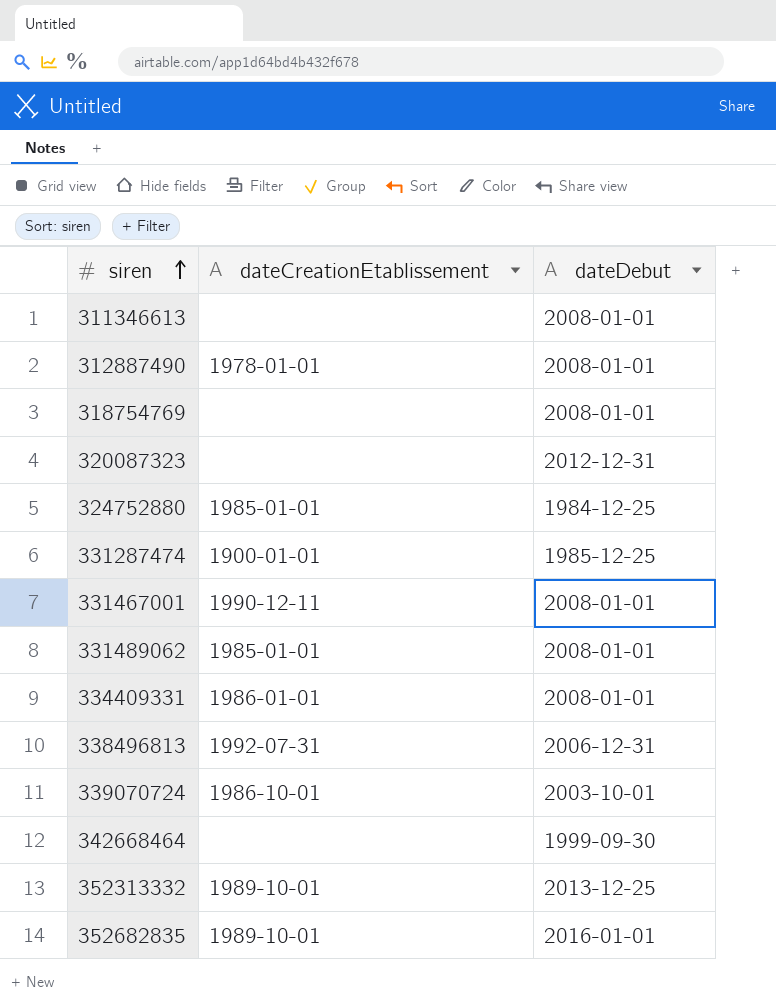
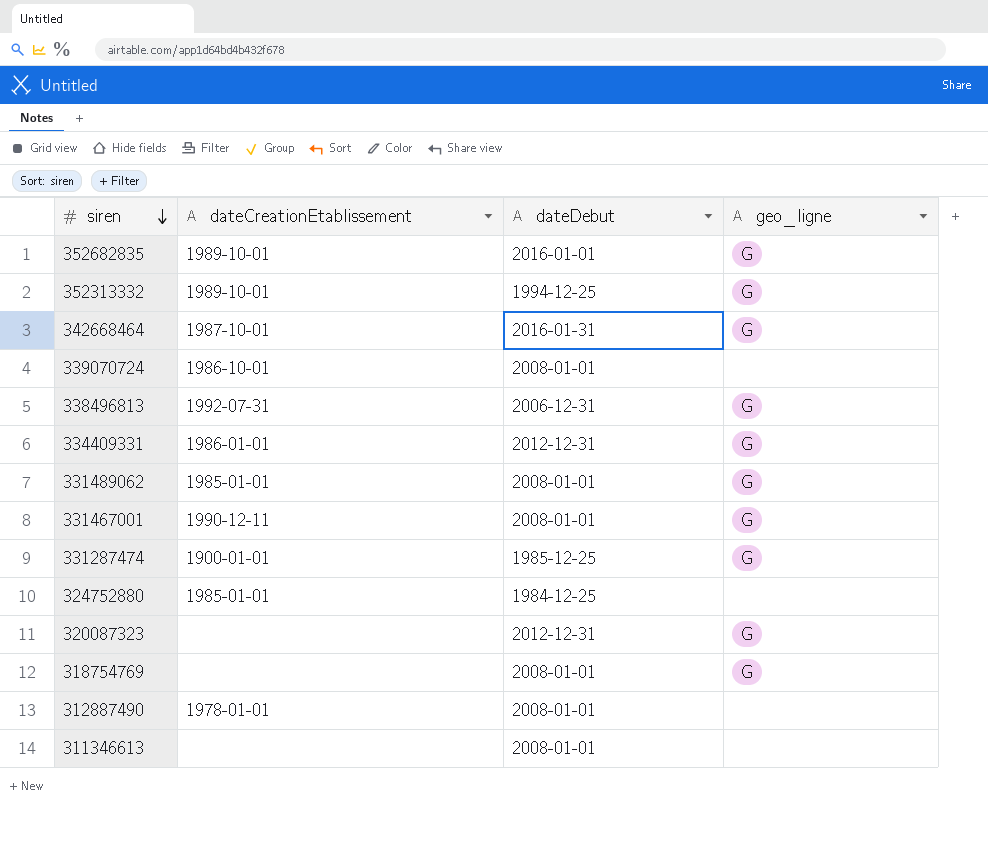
row order: siren ascending -> siren descending
column geo_ligne | position: none -> 4
352313332 | dateDebut: 2013-12-25 -> 1994-12-25
342668464 | dateCreationEtablissement: none -> 1987-10-01
342668464 | dateDebut: 1999-09-30 -> 2016-01-31
339070724 | dateDebut: 2003-10-01 -> 2008-01-01
334409331 | dateDebut: 2008-01-01 -> 2012-12-31

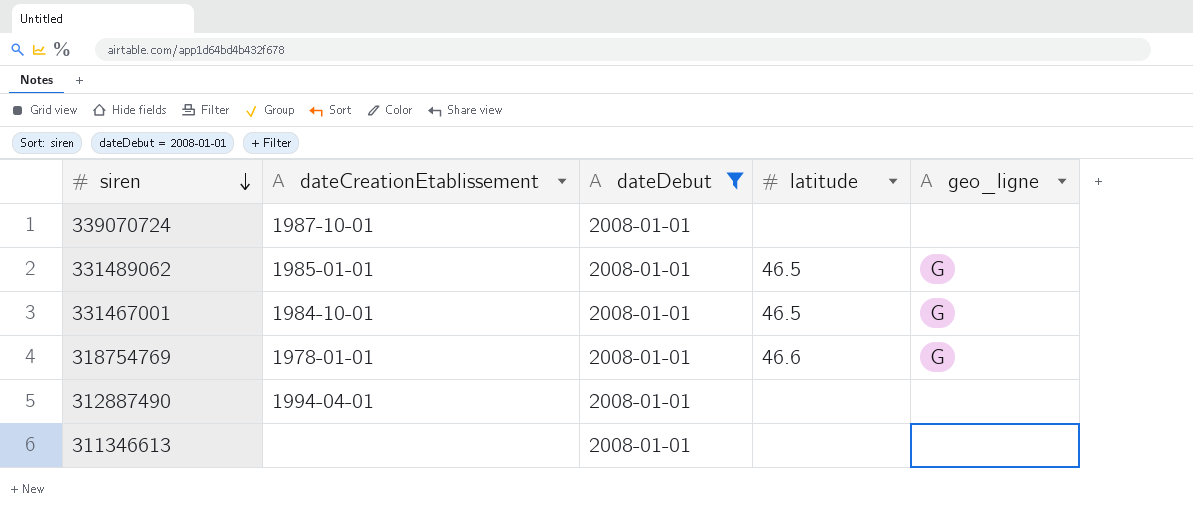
filter: none -> dateDebut = 2008-01-01
column latitude | position: none -> 4
339070724 | dateCreationEtablissement: 1986-10-01 -> 1987-10-01
331467001 | dateCreationEtablissement: 1990-12-11 -> 1984-10-01
318754769 | dateCreationEtablissement: none -> 1978-01-01
312887490 | dateCreationEtablissement: 1978-01-01 -> 1994-04-01

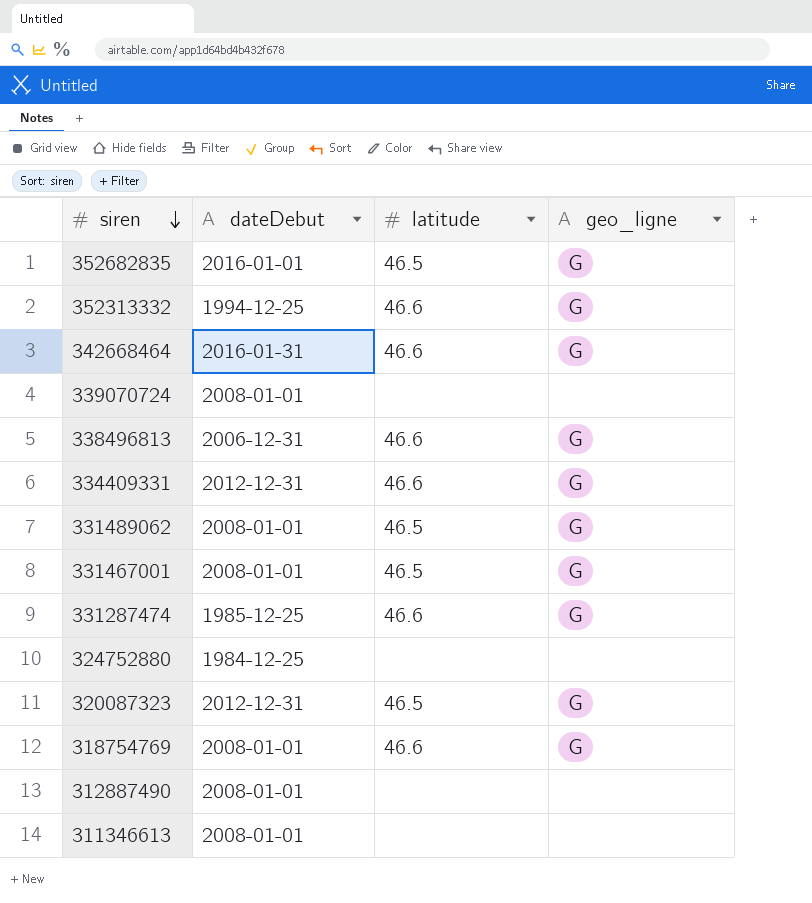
filter: dateDebut = 2008-01-01 -> none
column dateCreationEtablissement | position: 2 -> none

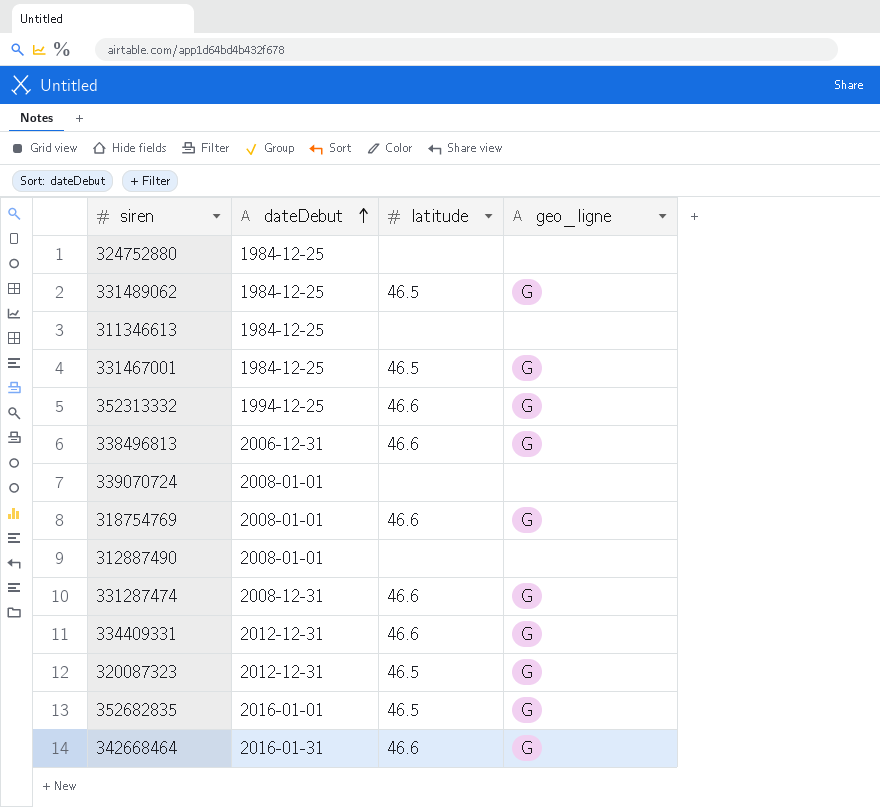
row order: siren descending -> dateDebut ascending
331489062 | dateDebut: 2008-01-01 -> 1984-12-25
311346613 | dateDebut: 2008-01-01 -> 1984-12-25
331467001 | dateDebut: 2008-01-01 -> 1984-12-25
331287474 | dateDebut: 1985-12-25 -> 2008-12-31

